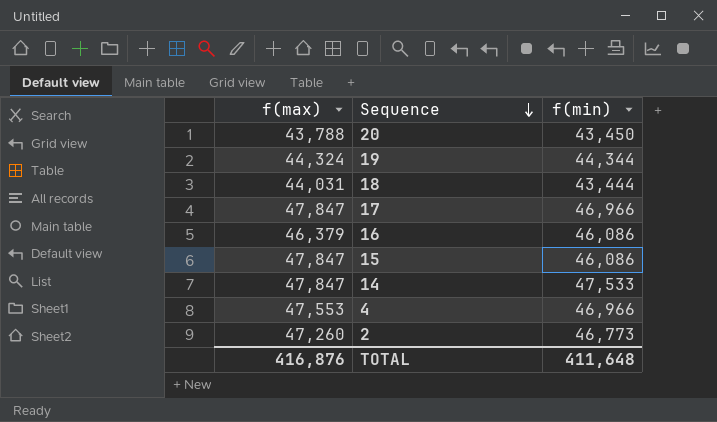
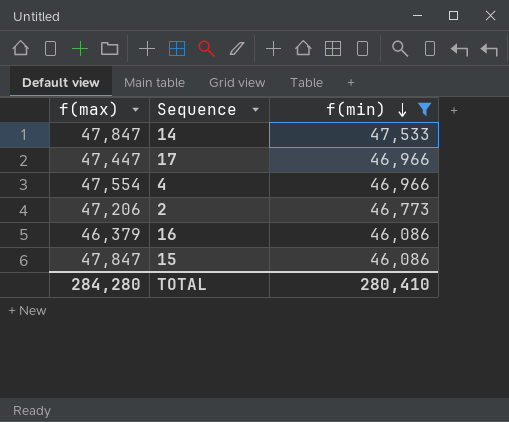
filter: none -> f(min) >= 46,086
row order: Sequence descending -> f(min) descending
17 | f(max): 47,847 -> 47,447
4 | f(max): 47,553 -> 47,554
2 | f(max): 47,260 -> 47,206
TOTAL | f(max): 416,876 -> 284,280
TOTAL | f(min): 411,648 -> 280,410

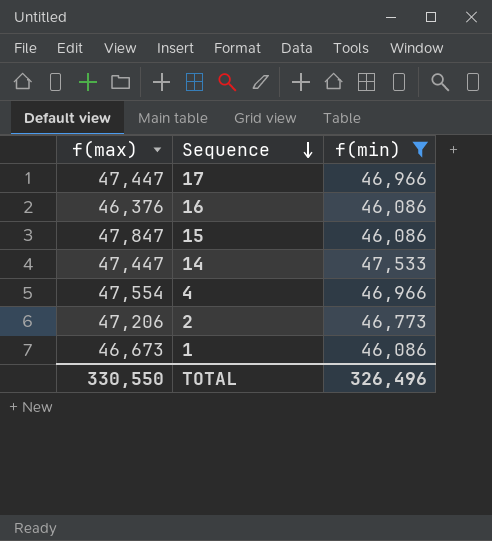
row order: f(min) descending -> Sequence descending
16 | f(max): 46,379 -> 46,376
14 | f(max): 47,847 -> 47,447
row 1: none -> 46,673 | 46,086
TOTAL | f(max): 284,280 -> 330,550
TOTAL | f(min): 280,410 -> 326,496

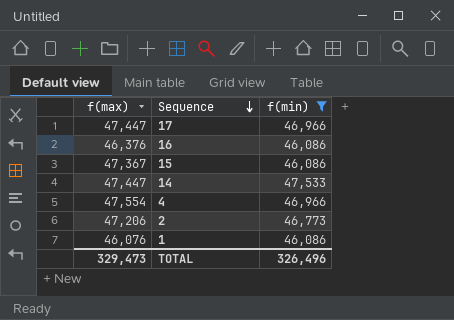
15 | f(max): 47,847 -> 47,367
1 | f(max): 46,673 -> 46,076
TOTAL | f(max): 330,550 -> 329,473

